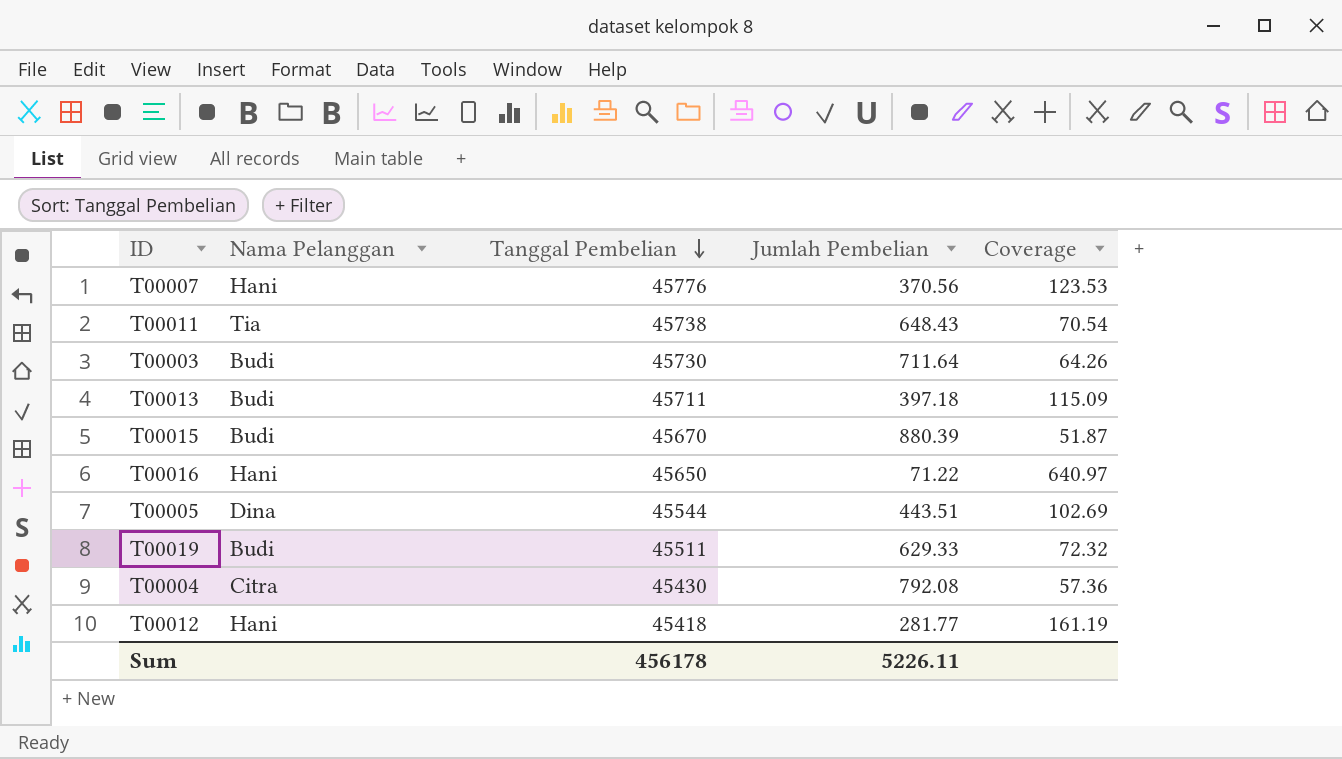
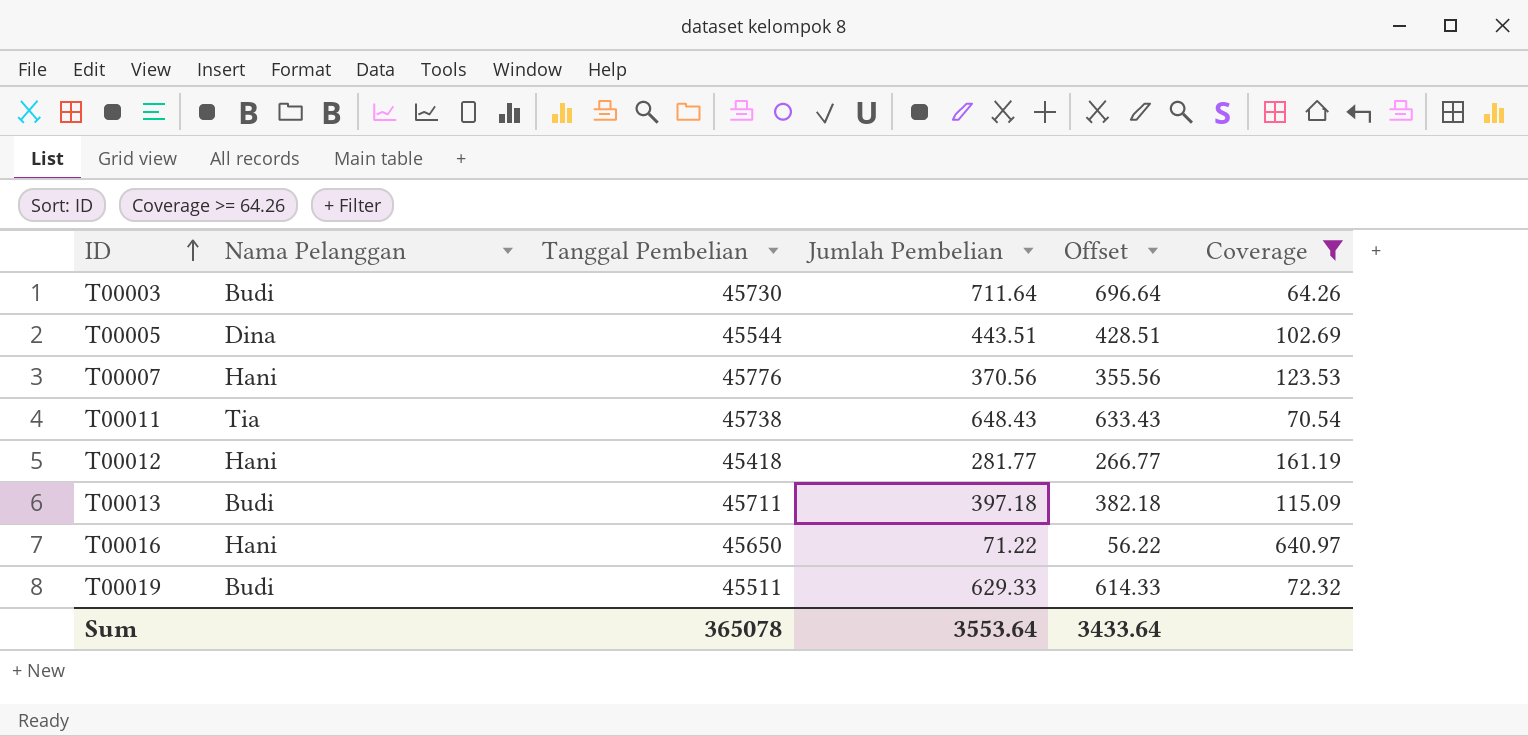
filter: none -> Coverage >= 64.26
row order: Tanggal Pembelian descending -> ID ascending
column Offset | formula: none -> [Jumlah Pembelian] - 15
Sum | Tanggal Pembelian: 456178 -> 365078
Sum | Jumlah Pembelian: 5226.11 -> 3553.64

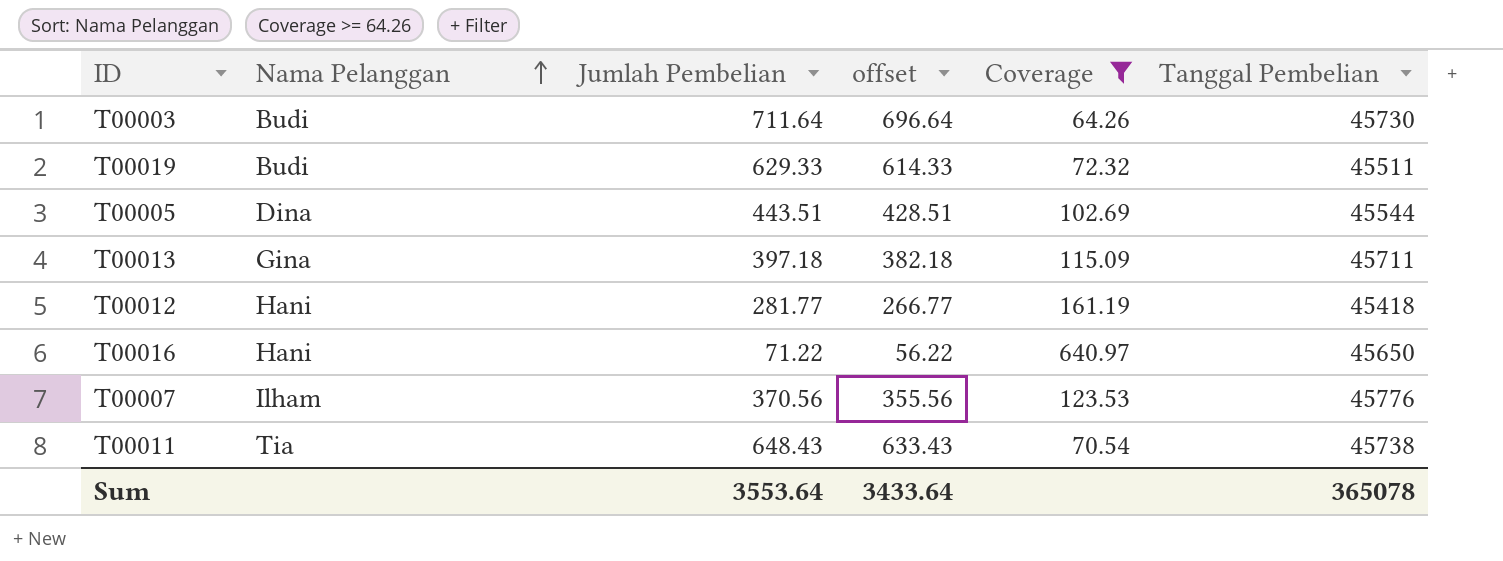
row order: ID ascending -> Nama Pelanggan ascending
column name: Offset -> offset
column Tanggal Pembelian | position: 3 -> 6
T00013 | Nama Pelanggan: Budi -> Gina
T00007 | Nama Pelanggan: Hani -> Ilham

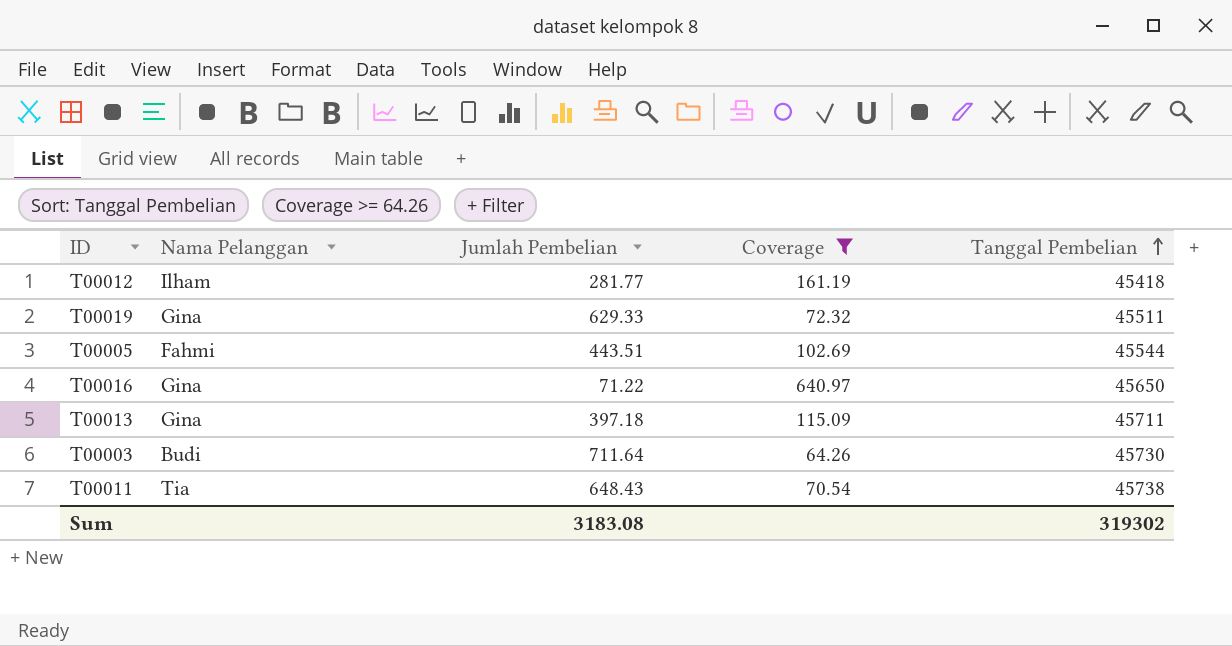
row order: Nama Pelanggan ascending -> Tanggal Pembelian ascending
column offset | formula: [Jumlah Pembelian] - 15 -> none
row T00007: Ilham | 370.56 | 355.56 | 123.53 | 45776 -> none
T00012 | Nama Pelanggan: Hani -> Ilham
T00019 | Nama Pelanggan: Budi -> Gina
T00005 | Nama Pelanggan: Dina -> Fahmi
T00016 | Nama Pelanggan: Hani -> Gina
Sum | Jumlah Pembelian: 3553.64 -> 3183.08
Sum | Tanggal Pembelian: 365078 -> 319302

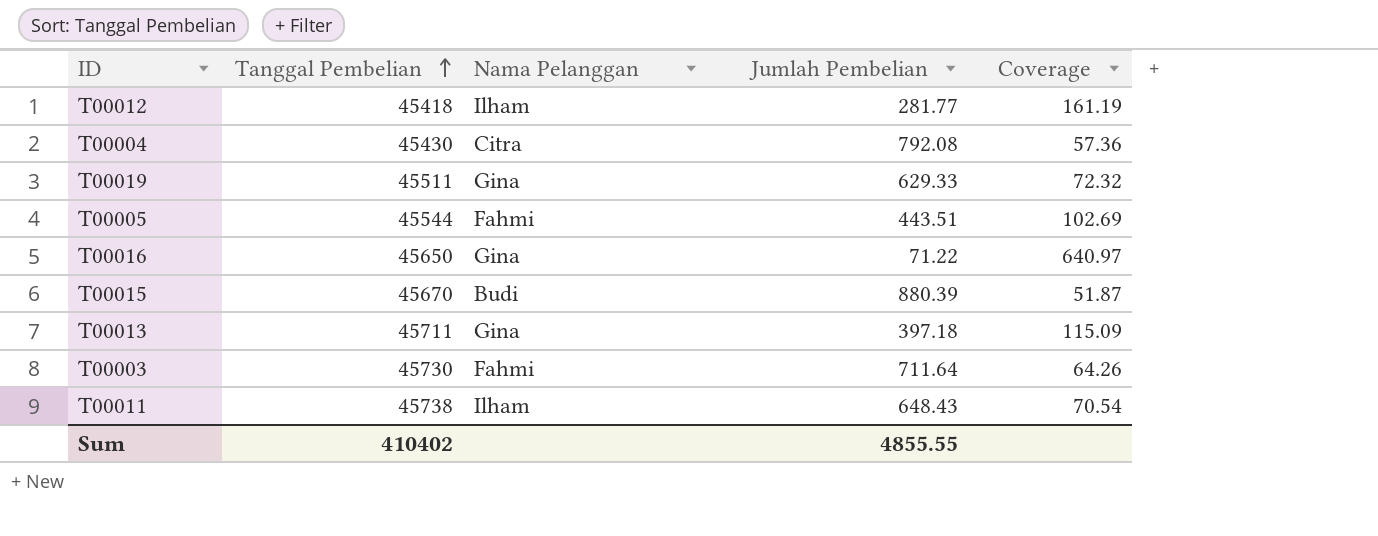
filter: Coverage >= 64.26 -> none
column Tanggal Pembelian | position: 5 -> 2
T00003 | Nama Pelanggan: Budi -> Fahmi
T00011 | Nama Pelanggan: Tia -> Ilham
Sum | Tanggal Pembelian: 319302 -> 410402
Sum | Jumlah Pembelian: 3183.08 -> 4855.55

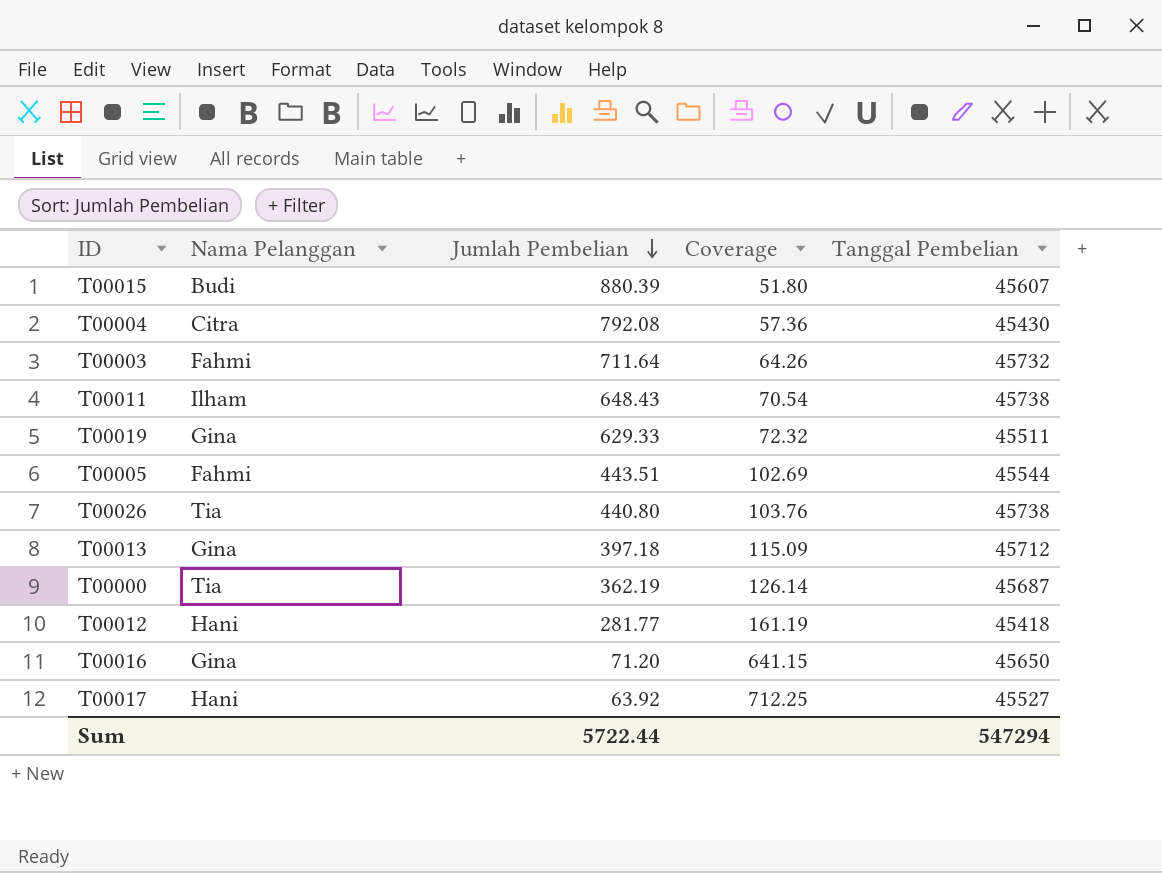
row order: Tanggal Pembelian ascending -> Jumlah Pembelian descending
column Tanggal Pembelian | position: 2 -> 5
T00015 | Coverage: 51.87 -> 51.80
T00015 | Tanggal Pembelian: 45670 -> 45607
T00003 | Tanggal Pembelian: 45730 -> 45732
row T00026: none -> Tia | 440.80 | 103.76 | 45738
T00013 | Tanggal Pembelian: 45711 -> 45712
row T00000: none -> Tia | 362.19 | 126.14 | 45687
T00012 | Nama Pelanggan: Ilham -> Hani
T00016 | Jumlah Pembelian: 71.22 -> 71.20
T00016 | Coverage: 640.97 -> 641.15
row T00017: none -> Hani | 63.92 | 712.25 | 45527
Sum | Jumlah Pembelian: 4855.55 -> 5722.44
Sum | Tanggal Pembelian: 410402 -> 547294

